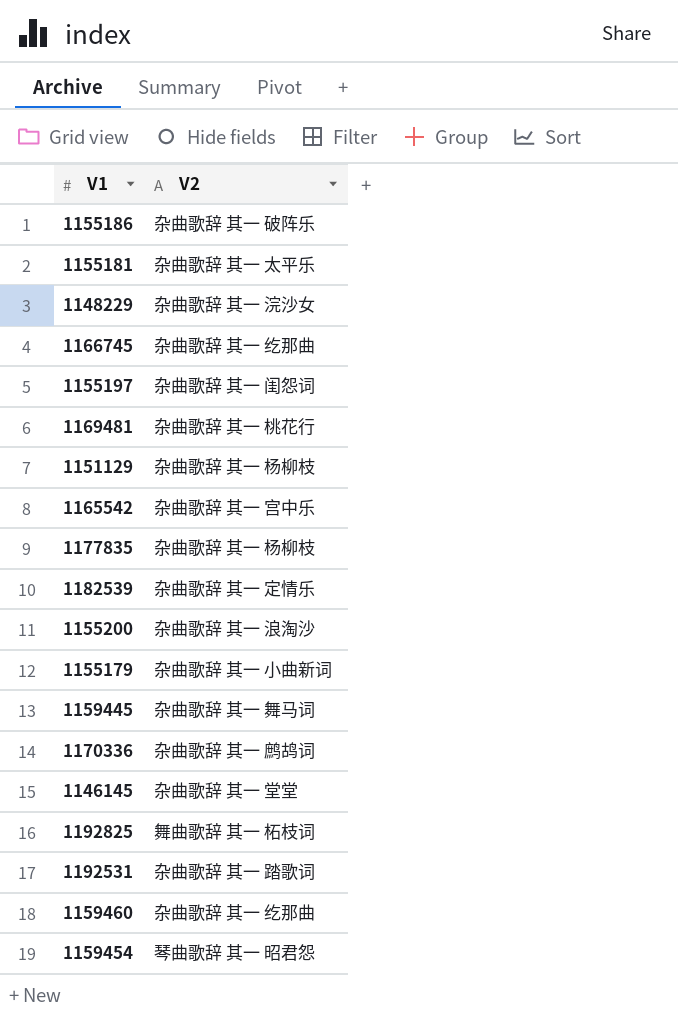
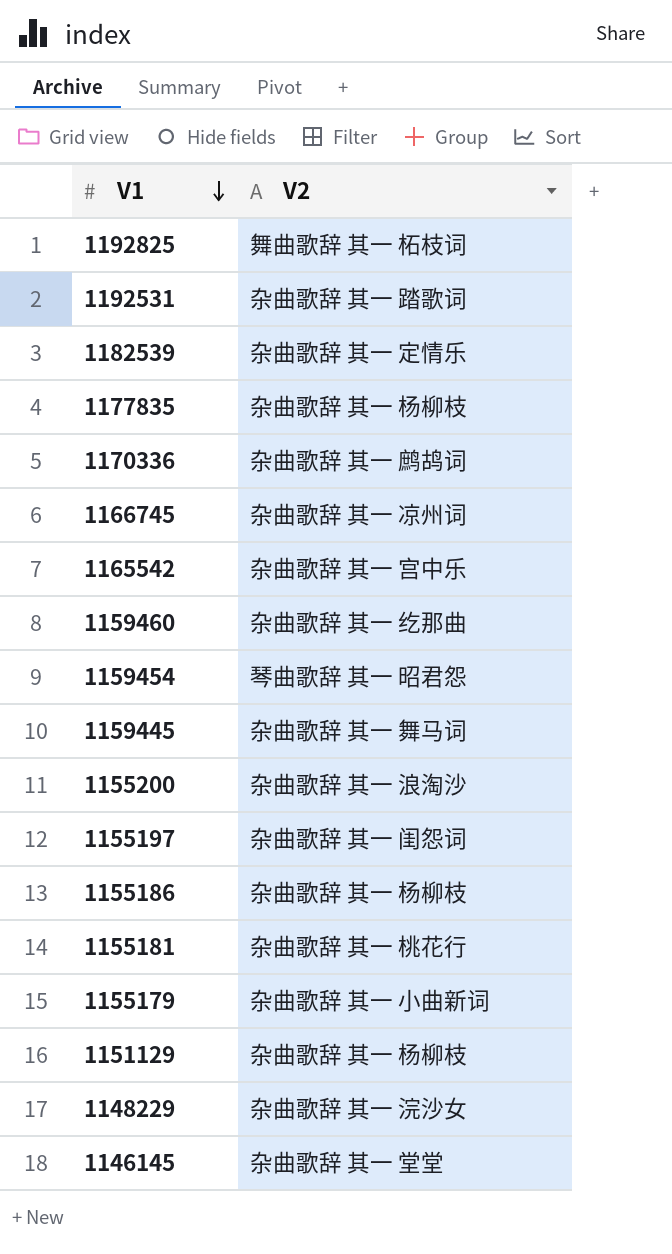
row order: none -> V1 descending
row 1169481: 杂曲歌辞 其一 桃花行 -> none
1166745 | V2: 杂曲歌辞 其一 纥那曲 -> 杂曲歌辞 其一 凉州词
1155186 | V2: 杂曲歌辞 其一 破阵乐 -> 杂曲歌辞 其一 杨柳枝
1155181 | V2: 杂曲歌辞 其一 太平乐 -> 杂曲歌辞 其一 桃花行

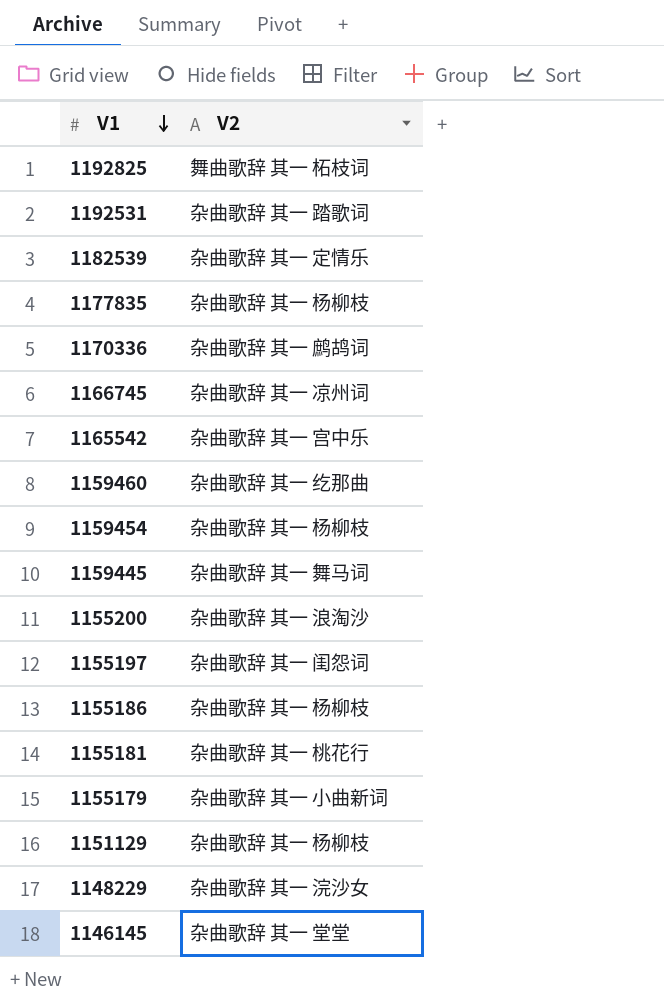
1159454 | V2: 琴曲歌辞 其一 昭君怨 -> 杂曲歌辞 其一 杨柳枝

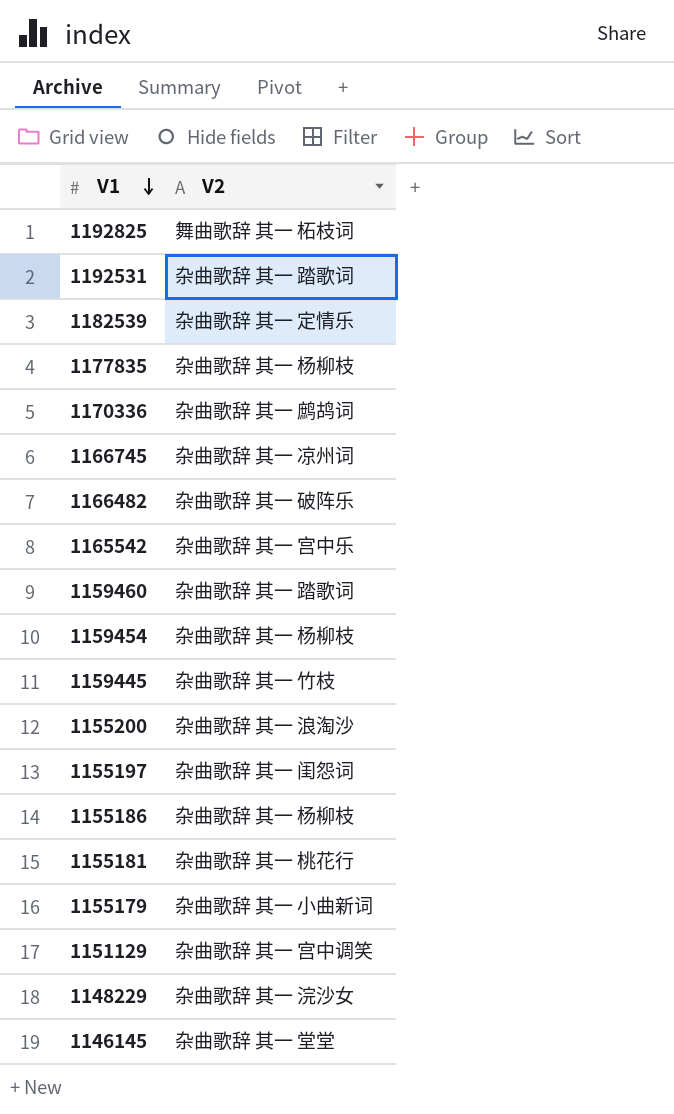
row 1166482: none -> 杂曲歌辞 其一 破阵乐
1159460 | V2: 杂曲歌辞 其一 纥那曲 -> 杂曲歌辞 其一 踏歌词
1159445 | V2: 杂曲歌辞 其一 舞马词 -> 杂曲歌辞 其一 竹枝
1151129 | V2: 杂曲歌辞 其一 杨柳枝 -> 杂曲歌辞 其一 宫中调笑

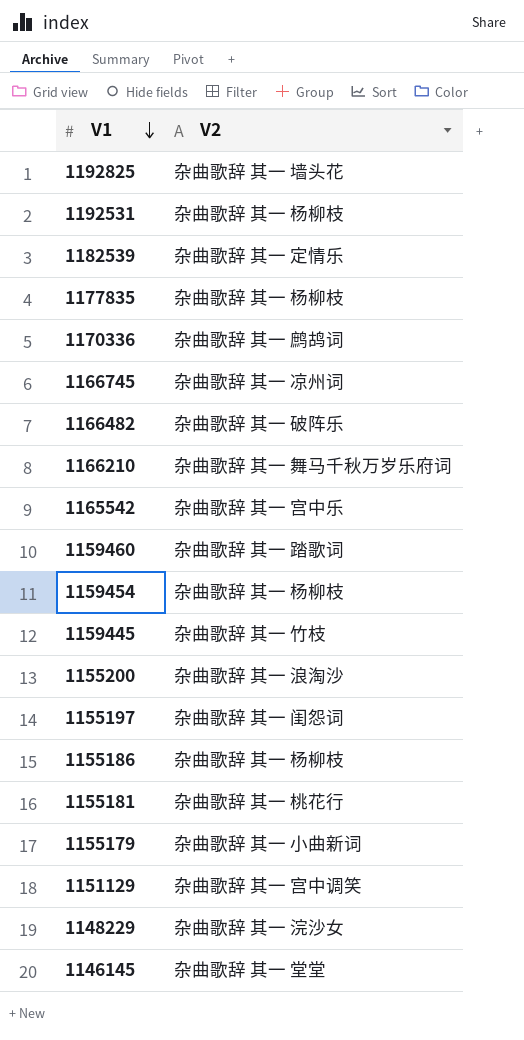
1192825 | V2: 舞曲歌辞 其一 柘枝词 -> 杂曲歌辞 其一 墙头花
1192531 | V2: 杂曲歌辞 其一 踏歌词 -> 杂曲歌辞 其一 杨柳枝
row 1166210: none -> 杂曲歌辞 其一 舞马千秋万岁乐府词

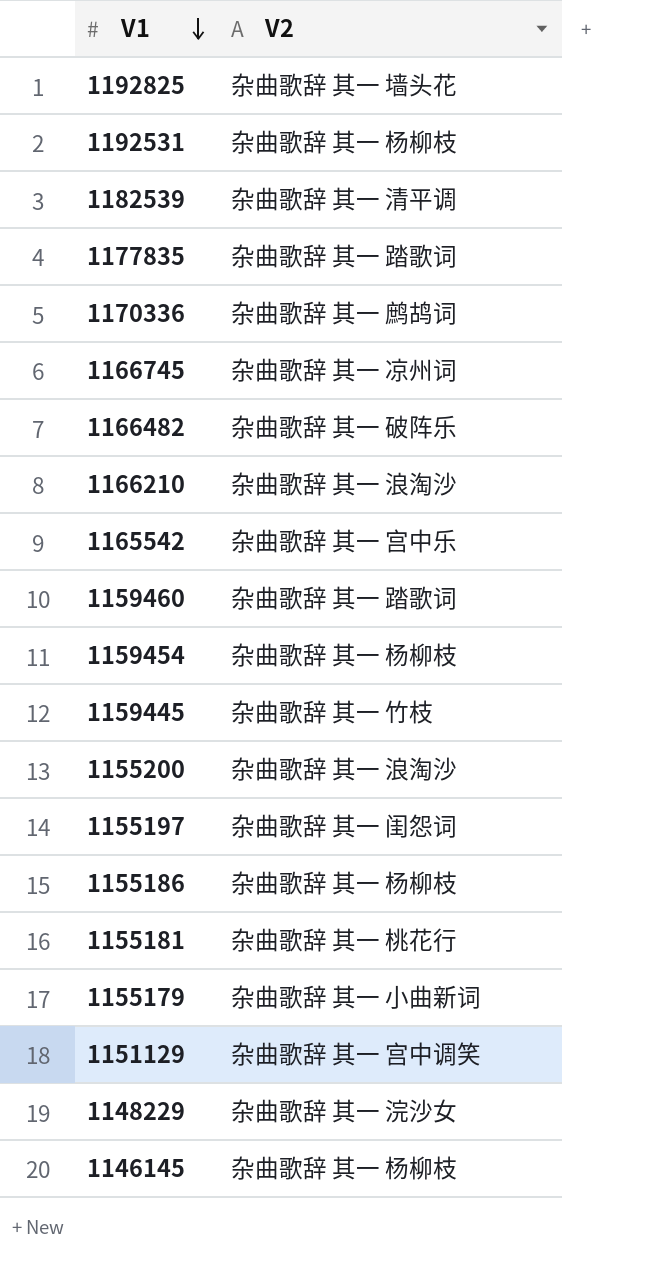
1182539 | V2: 杂曲歌辞 其一 定情乐 -> 杂曲歌辞 其一 清平调
1177835 | V2: 杂曲歌辞 其一 杨柳枝 -> 杂曲歌辞 其一 踏歌词
1166210 | V2: 杂曲歌辞 其一 舞马千秋万岁乐府词 -> 杂曲歌辞 其一 浪淘沙
1146145 | V2: 杂曲歌辞 其一 堂堂 -> 杂曲歌辞 其一 杨柳枝

